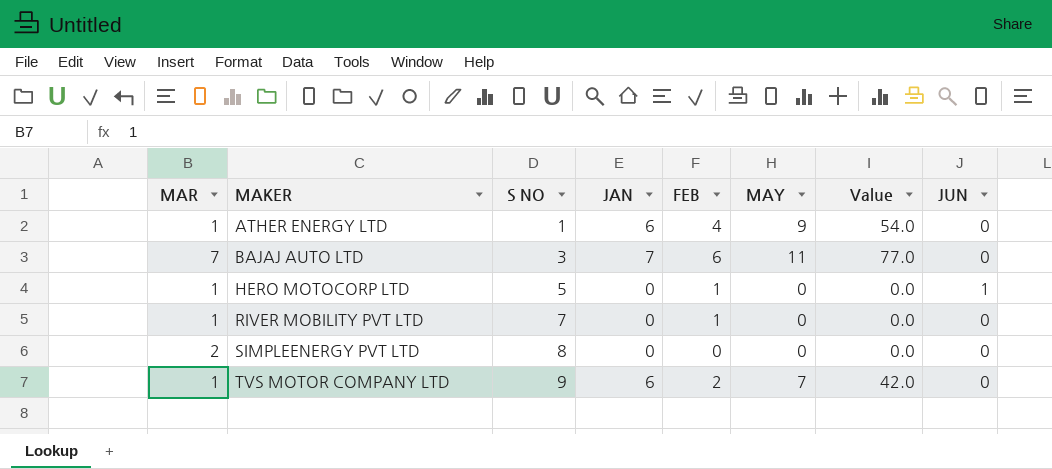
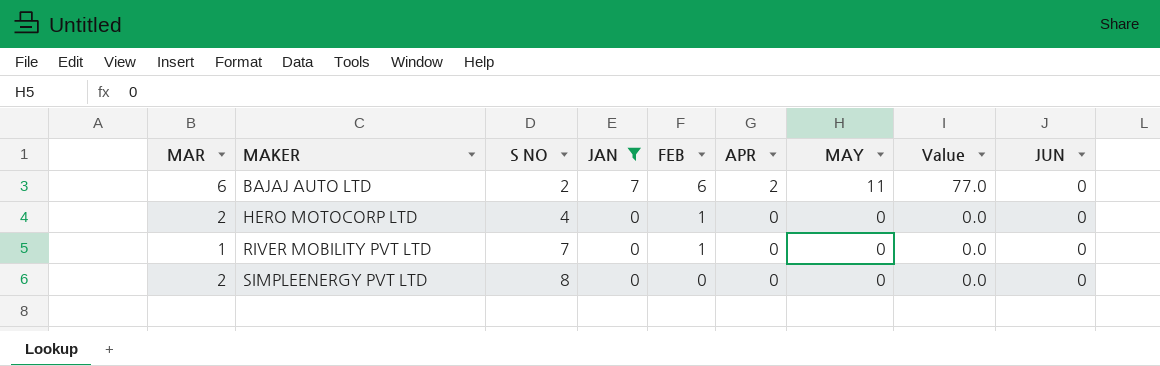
filter: none -> JAN != 6
column APR | position: none -> 6
BAJAJ AUTO LTD | MAR: 7 -> 6
BAJAJ AUTO LTD | S NO: 3 -> 2
HERO MOTOCORP LTD | MAR: 1 -> 2
HERO MOTOCORP LTD | S NO: 5 -> 4
HERO MOTOCORP LTD | JUN: 1 -> 0

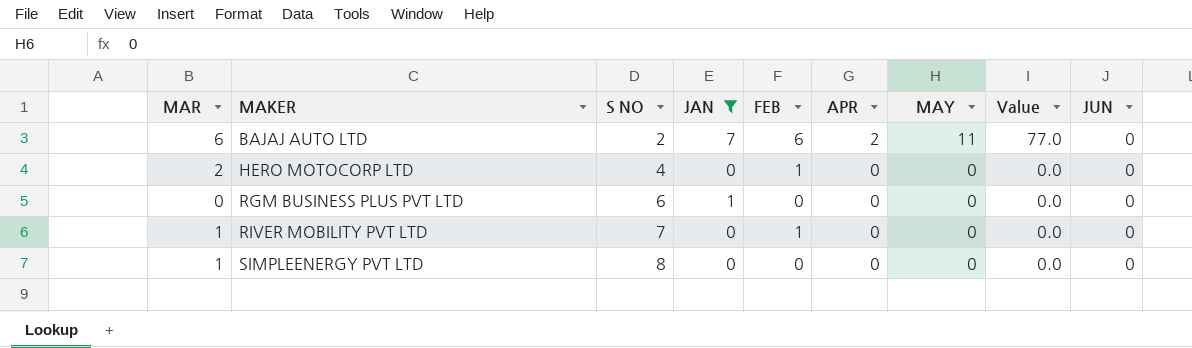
row RGM BUSINESS PLUS PVT LTD: none -> 0 | 6 | 1 | 0 | 0 | 0 | 0.0 | 0
SIMPLEENERGY PVT LTD | MAR: 2 -> 1

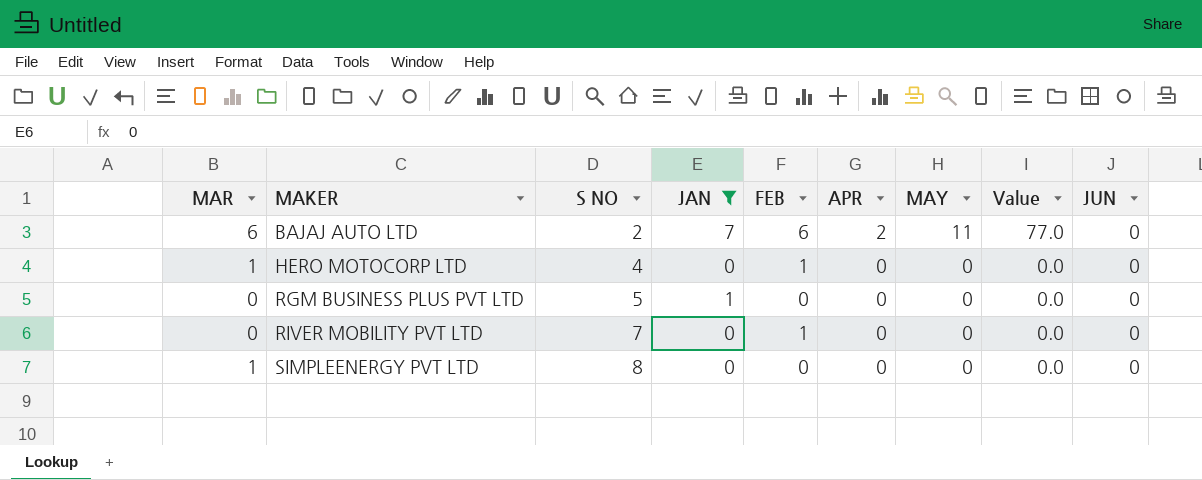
HERO MOTOCORP LTD | MAR: 2 -> 1
RGM BUSINESS PLUS PVT LTD | S NO: 6 -> 5
RIVER MOBILITY PVT LTD | MAR: 1 -> 0

